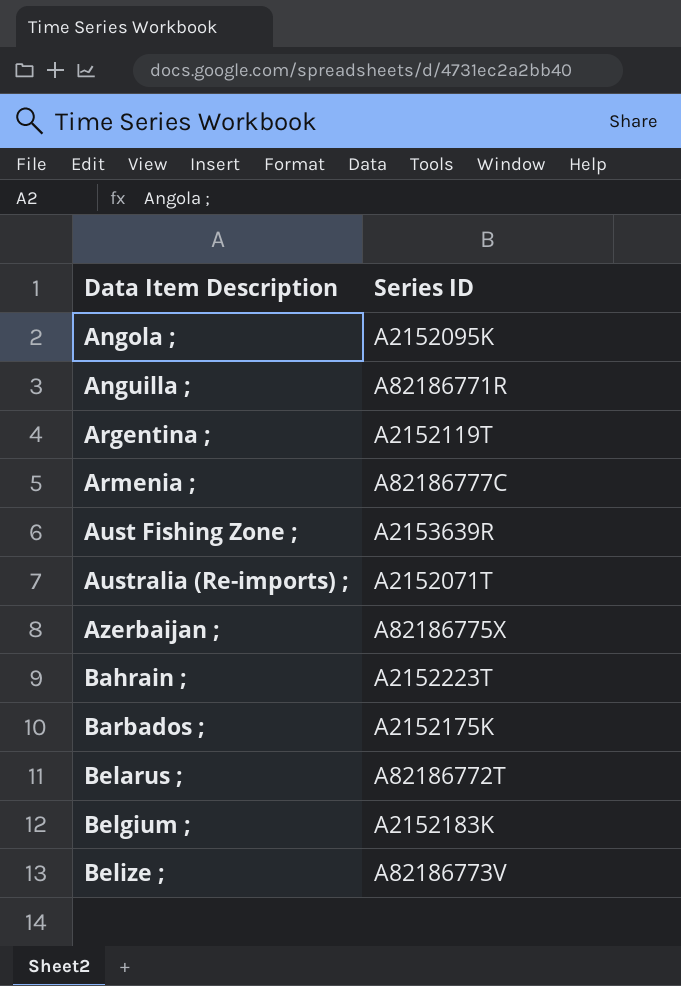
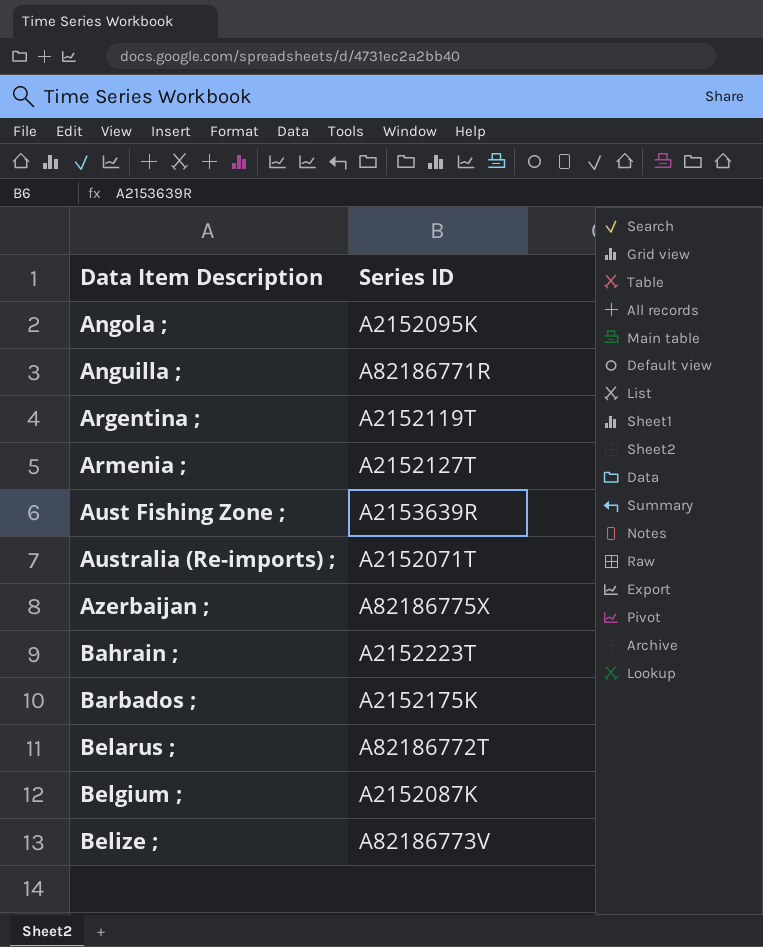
Armenia ; | Series ID: A82186777C -> A2152127T
Belgium ; | Series ID: A2152183K -> A2152087K

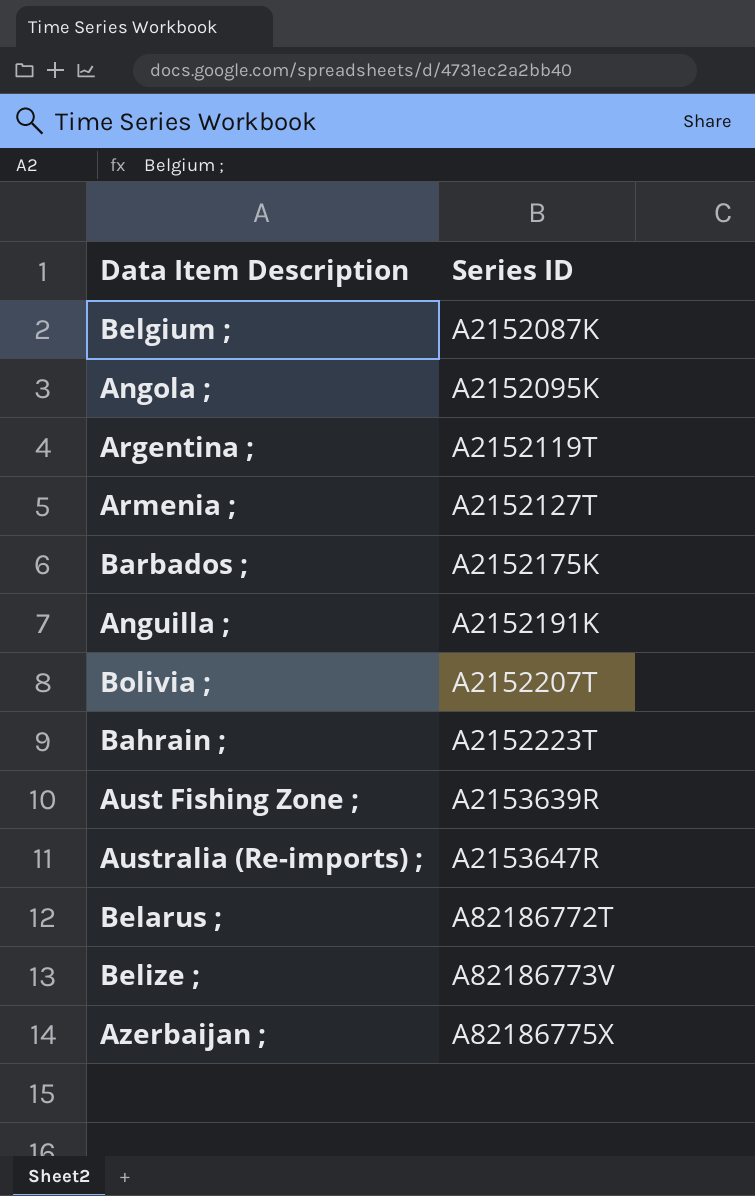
row order: Data Item Description ascending -> Series ID ascending
Anguilla ; | Series ID: A82186771R -> A2152191K
row Bolivia ;: none -> A2152207T
Australia (Re-imports) ; | Series ID: A2152071T -> A2153647R

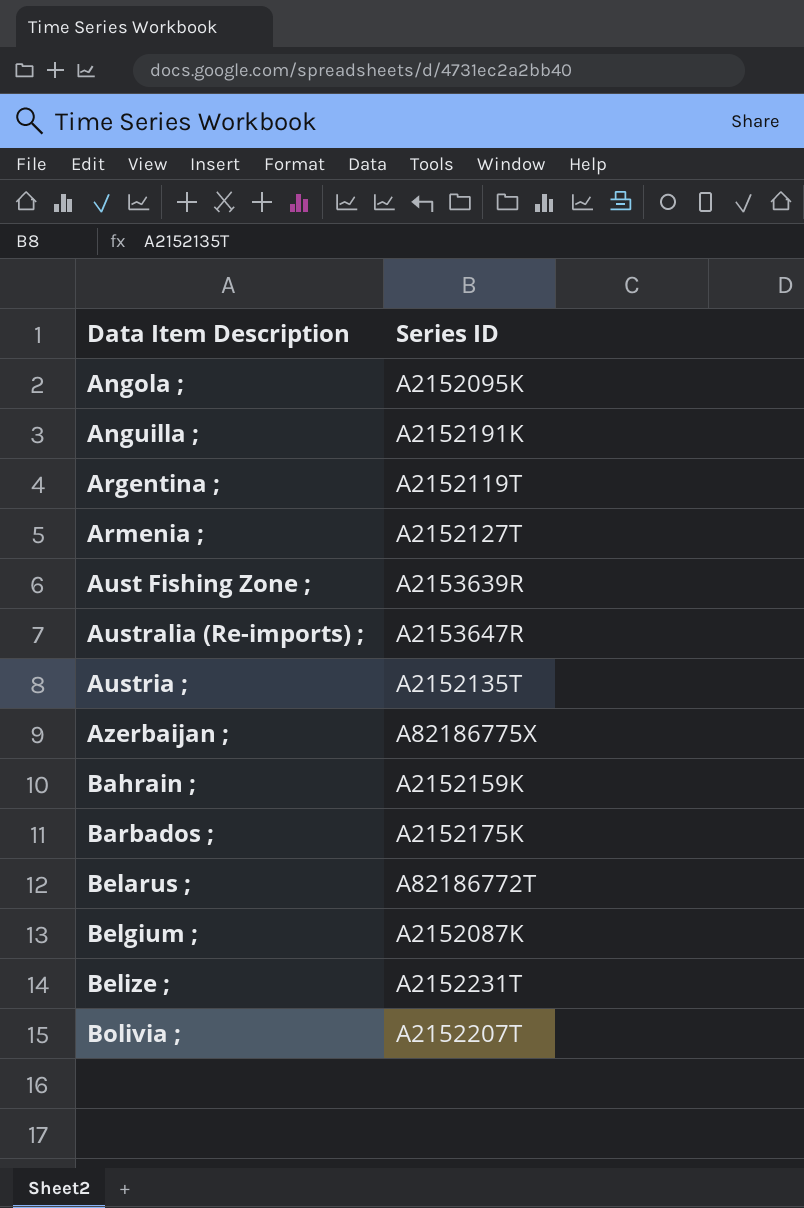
row order: Series ID ascending -> Data Item Description ascending
row Austria ;: none -> A2152135T
Bahrain ; | Series ID: A2152223T -> A2152159K
Belize ; | Series ID: A82186773V -> A2152231T

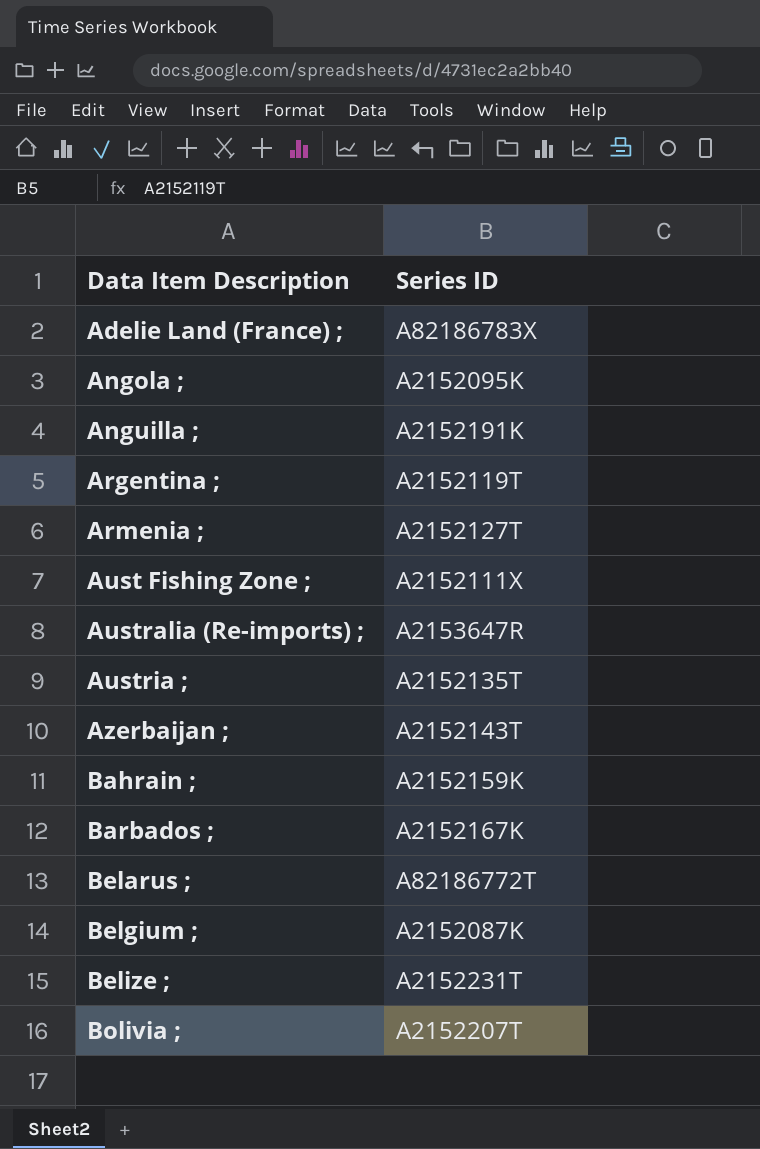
row Adelie Land (France) ;: none -> A82186783X
Aust Fishing Zone ; | Series ID: A2153639R -> A2152111X
Azerbaijan ; | Series ID: A82186775X -> A2152143T
Barbados ; | Series ID: A2152175K -> A2152167K

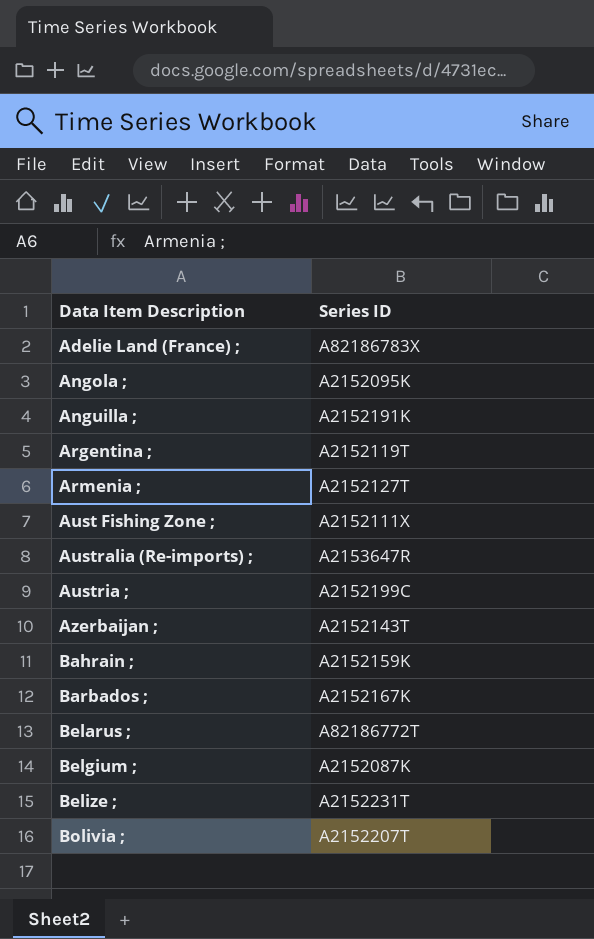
Austria ; | Series ID: A2152135T -> A2152199C

